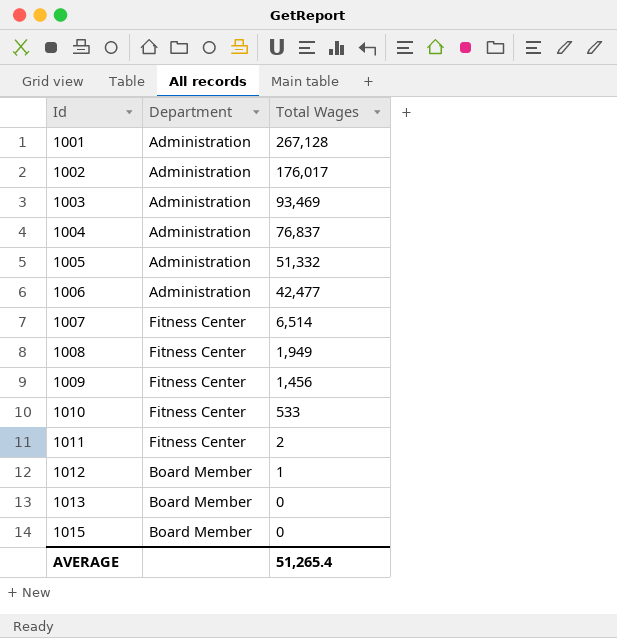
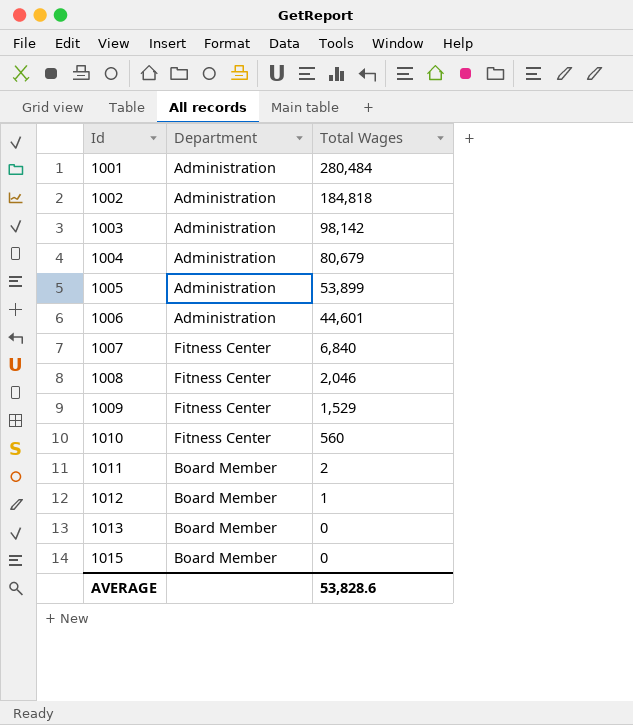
1001 | Total Wages: 267,128 -> 280,484
1002 | Total Wages: 176,017 -> 184,818
1003 | Total Wages: 93,469 -> 98,142
1004 | Total Wages: 76,837 -> 80,679
1005 | Total Wages: 51,332 -> 53,899
1006 | Total Wages: 42,477 -> 44,601
1007 | Total Wages: 6,514 -> 6,840
1008 | Total Wages: 1,949 -> 2,046
1009 | Total Wages: 1,456 -> 1,529
1010 | Total Wages: 533 -> 560
1011 | Department: Fitness Center -> Board Member
AVERAGE | Total Wages: 51,265.4 -> 53,828.6

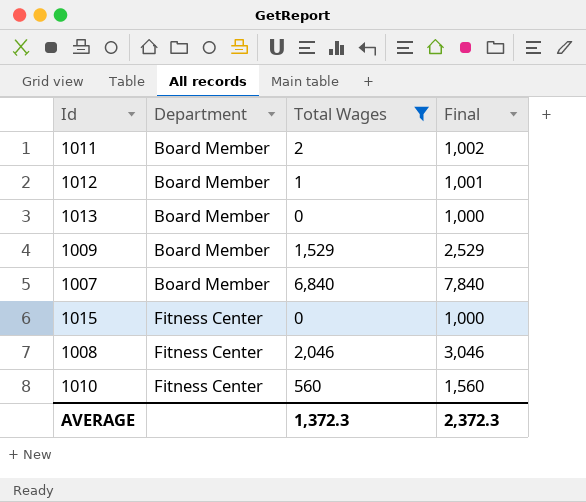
filter: none -> Total Wages <= 6,840
row order: Id ascending -> Department ascending
column Final | formula: none -> [Total Wages] + 1000
1009 | Department: Fitness Center -> Board Member
1007 | Department: Fitness Center -> Board Member
1015 | Department: Board Member -> Fitness Center
AVERAGE | Total Wages: 53,828.6 -> 1,372.3

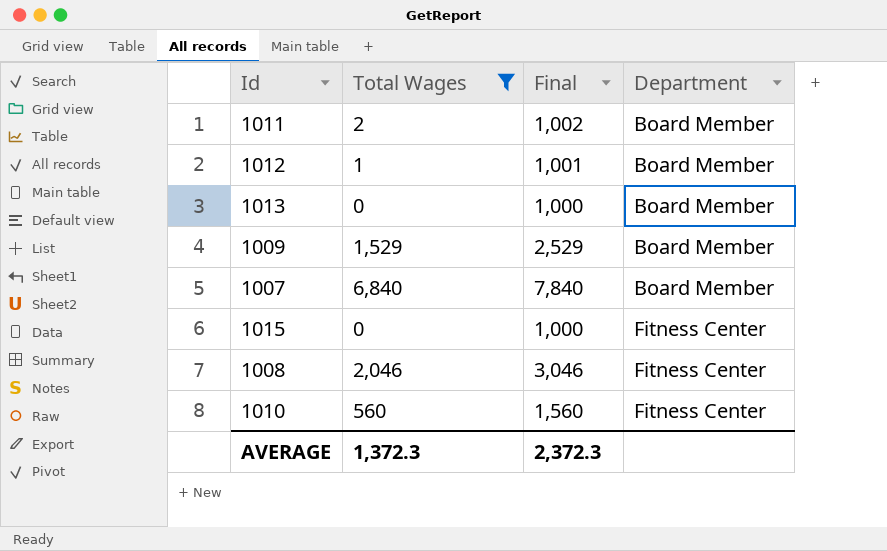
column Department | position: 2 -> 4

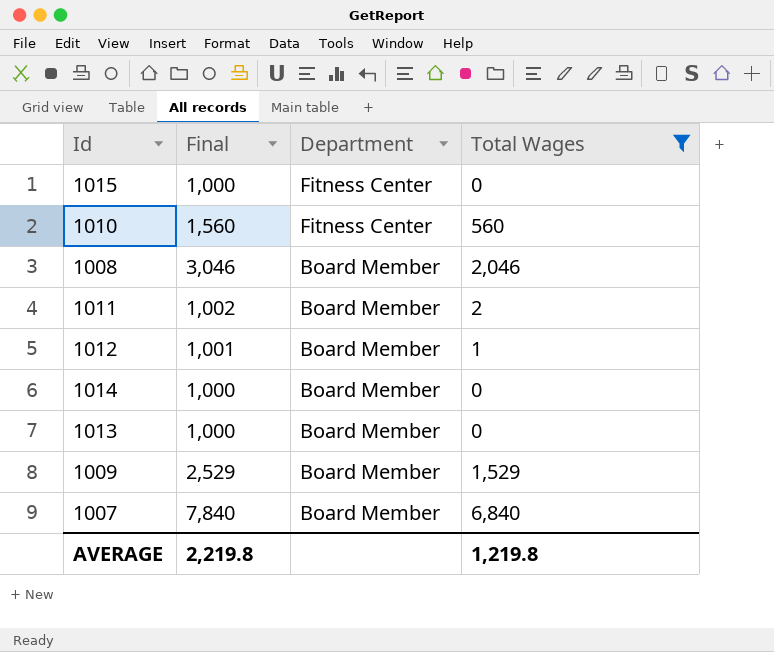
row order: Department ascending -> Department descending
column Total Wages | position: 2 -> 4
1008 | Department: Fitness Center -> Board Member
row 1014: none -> 1,000 | Board Member | 0
AVERAGE | Final: 2,372.3 -> 2,219.8
AVERAGE | Total Wages: 1,372.3 -> 1,219.8

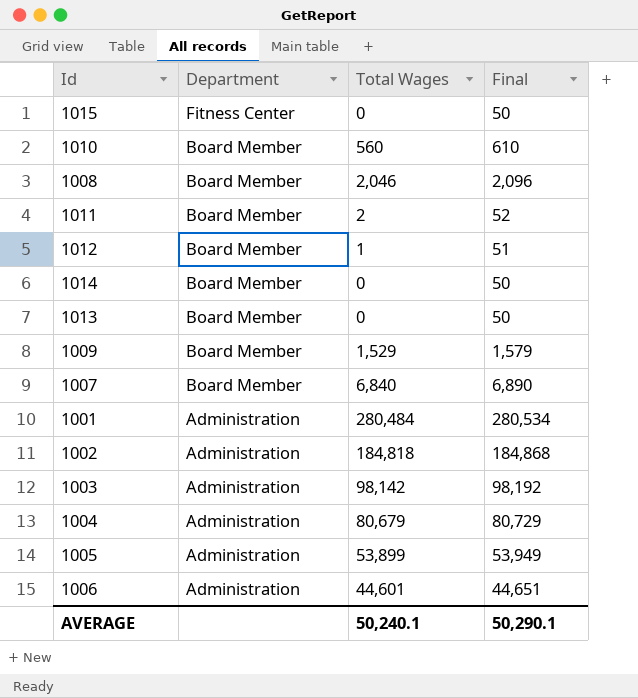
filter: Total Wages <= 6,840 -> none
column Final | formula: [Total Wages] + 1000 -> [Total Wages] + 50
column Final | position: 2 -> 4
1010 | Department: Fitness Center -> Board Member
AVERAGE | Total Wages: 1,219.8 -> 50,240.1
AVERAGE | Final: 2,219.8 -> 50,290.1

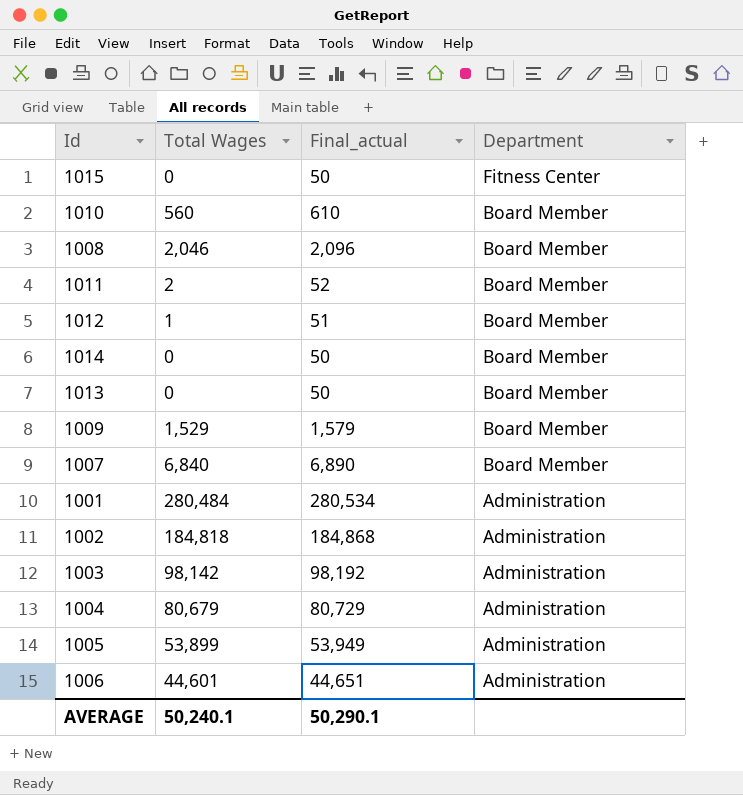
column name: Final -> Final_actual
column Department | position: 2 -> 4

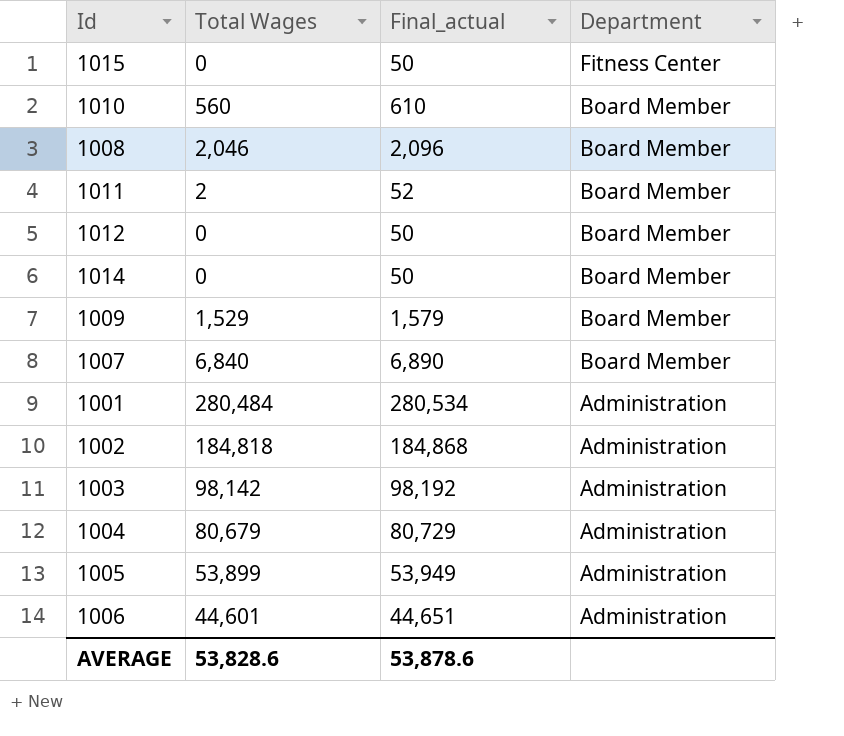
row 1013: 0 | 50 | Board Member -> none
1012 | Total Wages: 1 -> 0
1012 | Final_actual: 51 -> 50
AVERAGE | Total Wages: 50,240.1 -> 53,828.6
AVERAGE | Final_actual: 50,290.1 -> 53,878.6

